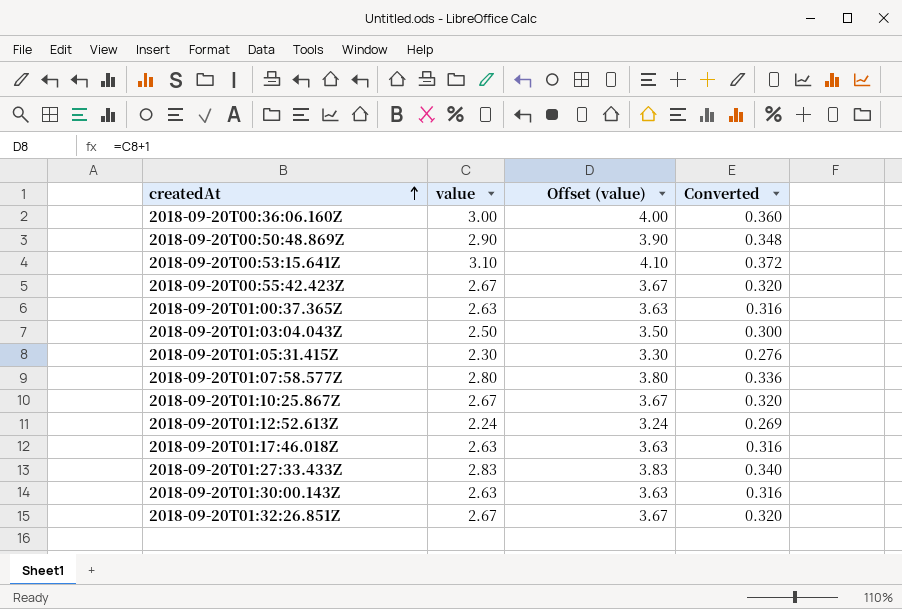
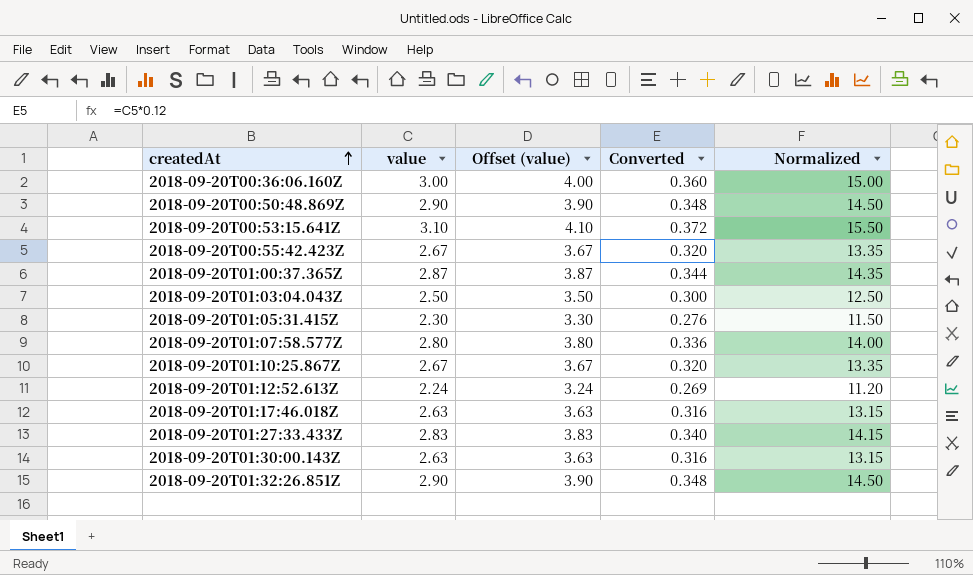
column Normalized | formula: none -> [value] * 5
2018-09-20T01:00:37.365Z | value: 2.63 -> 2.87
2018-09-20T01:00:37.365Z | Offset (value): 3.63 -> 3.87
2018-09-20T01:00:37.365Z | Converted: 0.316 -> 0.344
2018-09-20T01:32:26.851Z | value: 2.67 -> 2.90
2018-09-20T01:32:26.851Z | Offset (value): 3.67 -> 3.90
2018-09-20T01:32:26.851Z | Converted: 0.320 -> 0.348

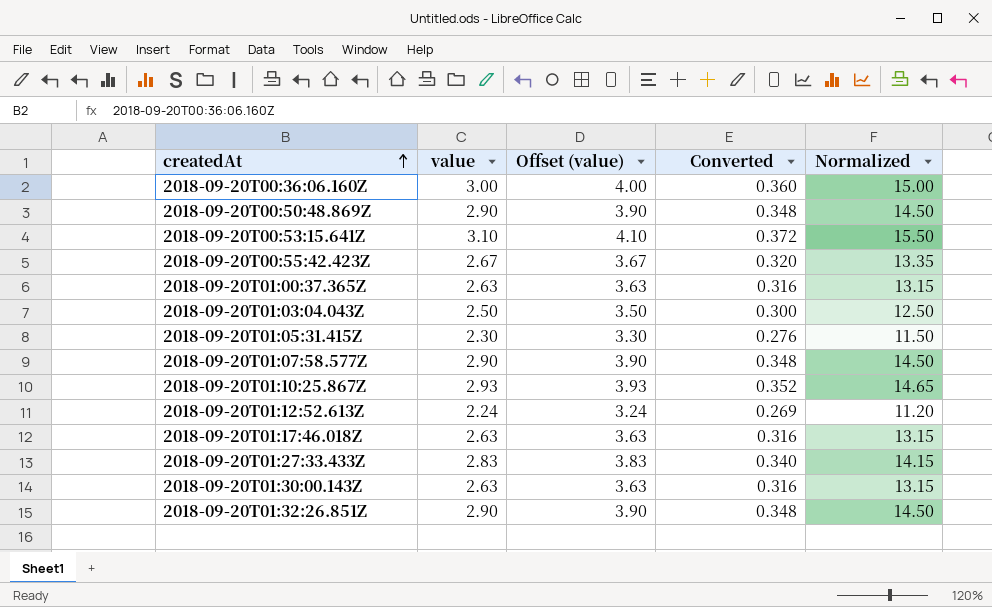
2018-09-20T01:00:37.365Z | value: 2.87 -> 2.63
2018-09-20T01:00:37.365Z | Offset (value): 3.87 -> 3.63
2018-09-20T01:00:37.365Z | Converted: 0.344 -> 0.316
2018-09-20T01:00:37.365Z | Normalized: 14.35 -> 13.15
2018-09-20T01:07:58.577Z | value: 2.80 -> 2.90
2018-09-20T01:07:58.577Z | Offset (value): 3.80 -> 3.90
2018-09-20T01:07:58.577Z | Converted: 0.336 -> 0.348
2018-09-20T01:07:58.577Z | Normalized: 14.00 -> 14.50
2018-09-20T01:10:25.867Z | value: 2.67 -> 2.93
2018-09-20T01:10:25.867Z | Offset (value): 3.67 -> 3.93
2018-09-20T01:10:25.867Z | Converted: 0.320 -> 0.352
2018-09-20T01:10:25.867Z | Normalized: 13.35 -> 14.65

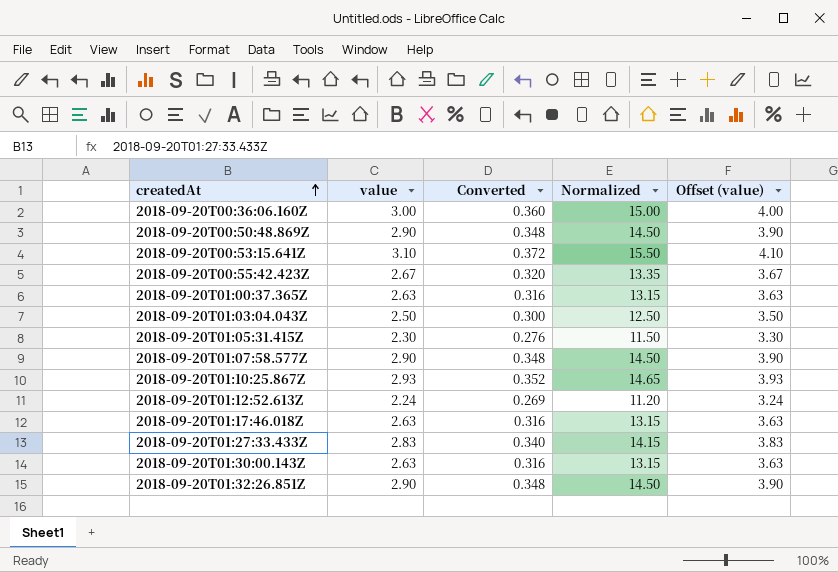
column Offset (value) | position: 3 -> 5

